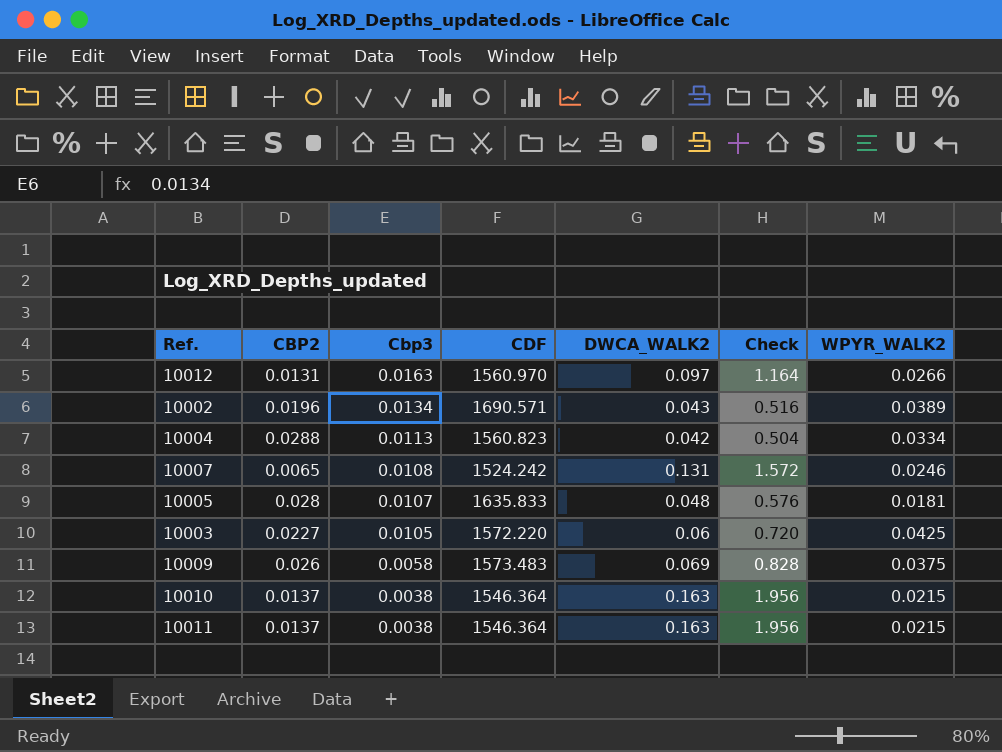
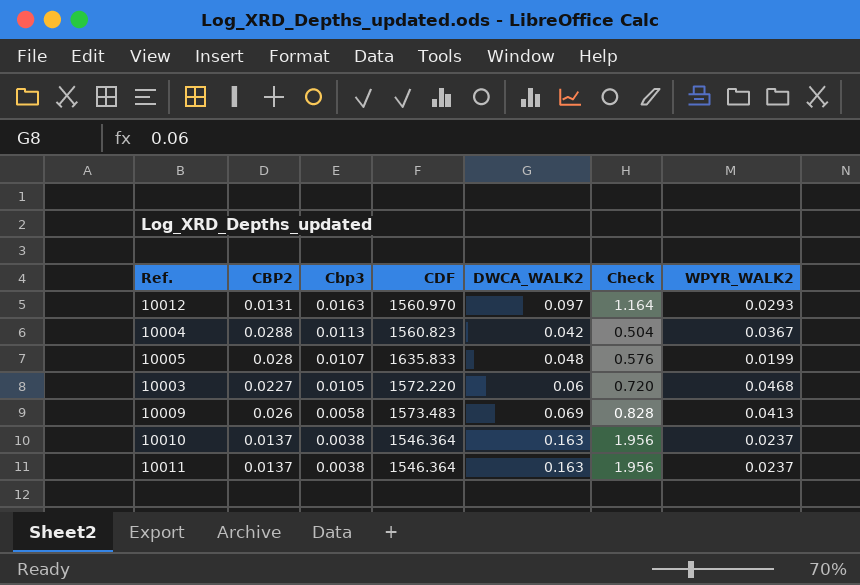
row 10002: 0.0196 | 0.0134 | 1690.571 | 0.043 | 0.516 | 0.0389 -> none
row 10007: 0.0065 | 0.0108 | 1524.242 | 0.131 | 1.572 | 0.0246 -> none
10012 | WPYR_WALK2: 0.0266 -> 0.0293
10004 | WPYR_WALK2: 0.0334 -> 0.0367
10005 | WPYR_WALK2: 0.0181 -> 0.0199
10003 | WPYR_WALK2: 0.0425 -> 0.0468
10009 | WPYR_WALK2: 0.0375 -> 0.0413
10010 | WPYR_WALK2: 0.0215 -> 0.0237
10011 | WPYR_WALK2: 0.0215 -> 0.0237

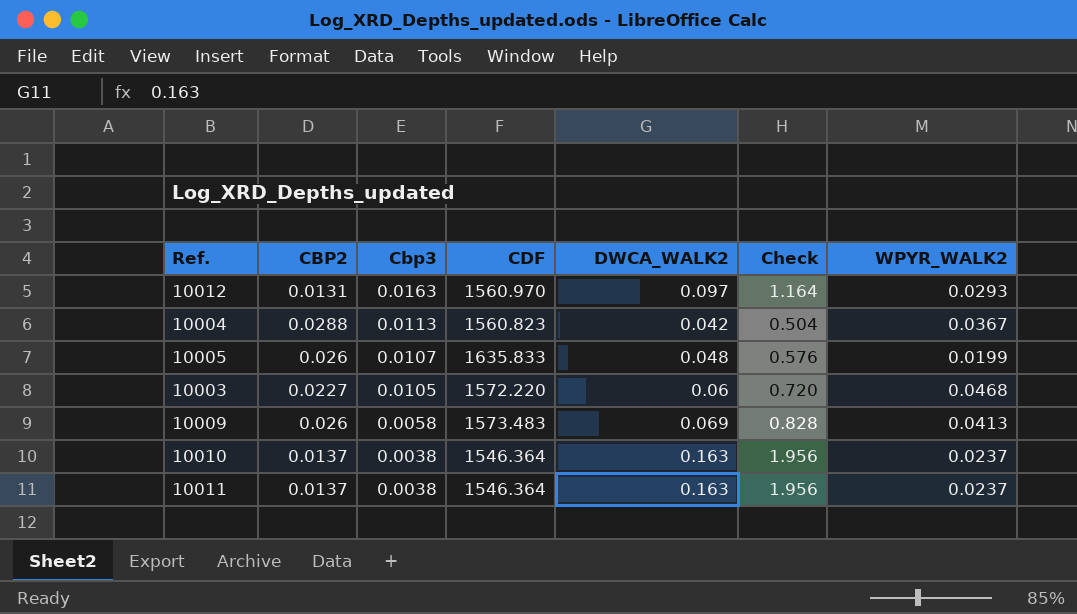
10005 | CBP2: 0.028 -> 0.026

